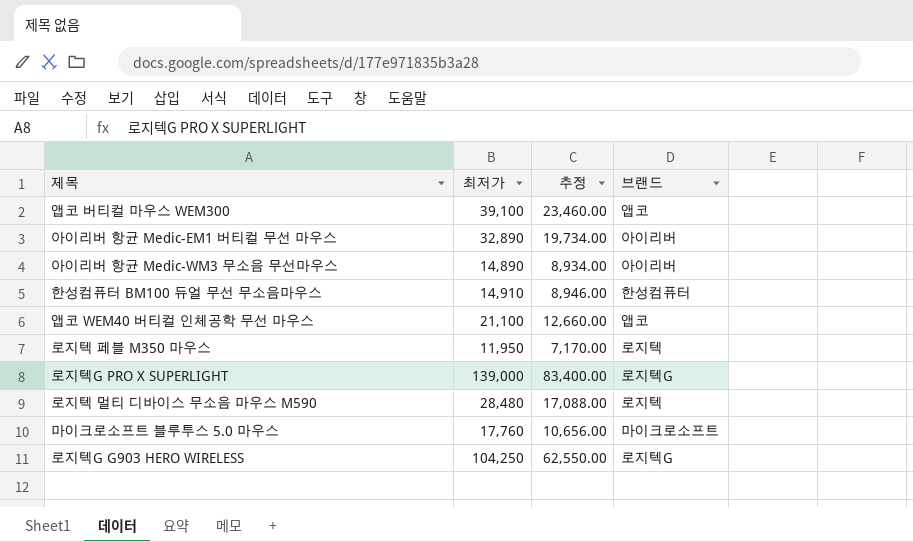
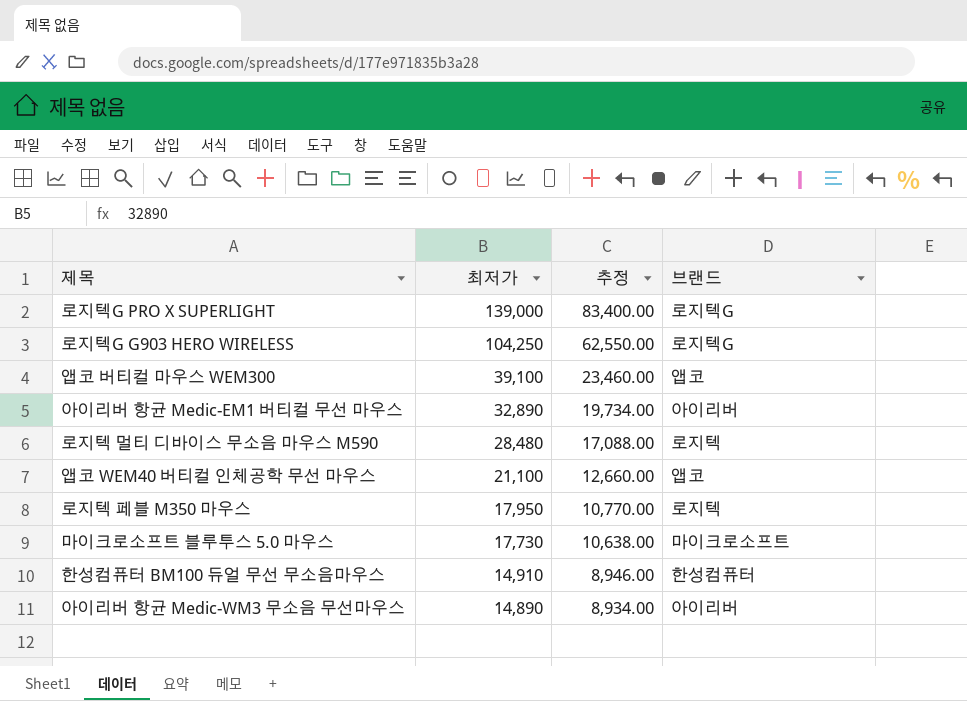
row order: none -> 최저가 descending
로지텍 페블 M350 마우스 | 최저가: 11,950 -> 17,950
로지텍 페블 M350 마우스 | 추정: 7,170.00 -> 10,770.00
마이크로소프트 블루투스 5.0 마우스 | 최저가: 17,760 -> 17,730
마이크로소프트 블루투스 5.0 마우스 | 추정: 10,656.00 -> 10,638.00

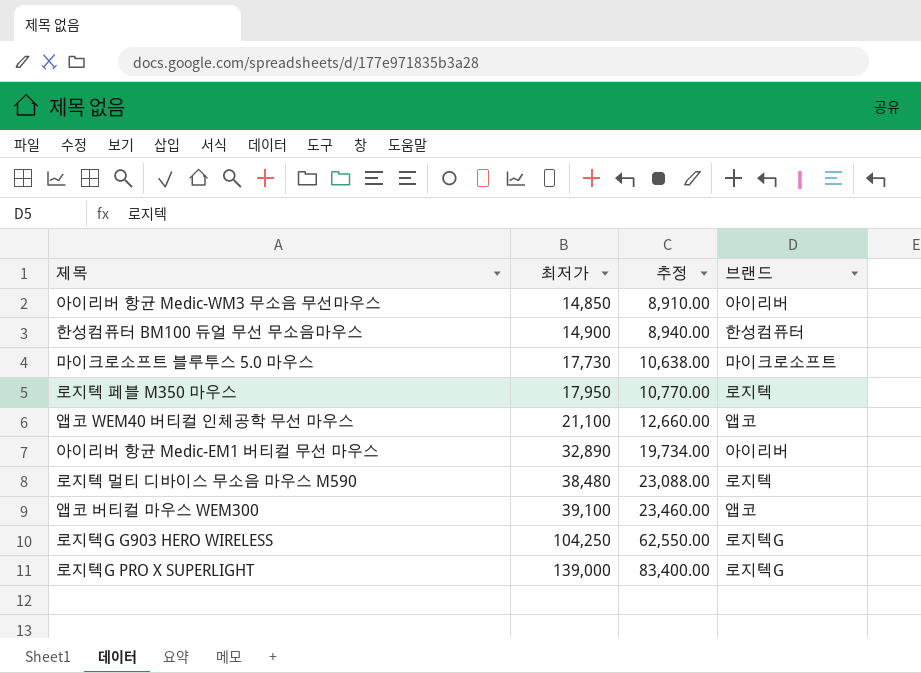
row order: 최저가 descending -> 최저가 ascending
아이리버 항균 Medic-WM3 무소음 무선마우스 | 최저가: 14,890 -> 14,850
아이리버 항균 Medic-WM3 무소음 무선마우스 | 추정: 8,934.00 -> 8,910.00
한성컴퓨터 BM100 듀얼 무선 무소음마우스 | 최저가: 14,910 -> 14,900
한성컴퓨터 BM100 듀얼 무선 무소음마우스 | 추정: 8,946.00 -> 8,940.00
로지텍 멀티 디바이스 무소음 마우스 M590 | 최저가: 28,480 -> 38,480
로지텍 멀티 디바이스 무소음 마우스 M590 | 추정: 17,088.00 -> 23,088.00

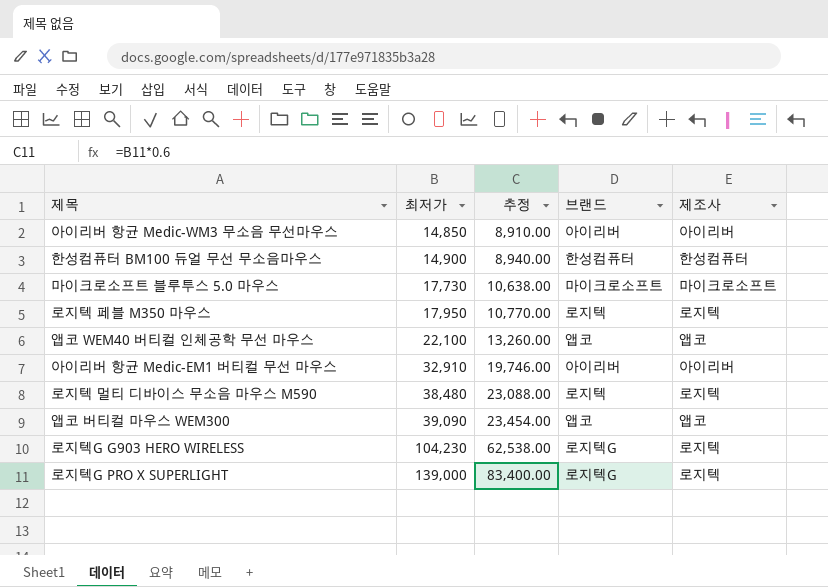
column 제조사 | position: none -> 5
앱코 WEM40 버티컬 인체공학 무선 마우스 | 최저가: 21,100 -> 22,100
앱코 WEM40 버티컬 인체공학 무선 마우스 | 추정: 12,660.00 -> 13,260.00
아이리버 항균 Medic-EM1 버티컬 무선 마우스 | 최저가: 32,890 -> 32,910
아이리버 항균 Medic-EM1 버티컬 무선 마우스 | 추정: 19,734.00 -> 19,746.00
앱코 버티컬 마우스 WEM300 | 최저가: 39,100 -> 39,090
앱코 버티컬 마우스 WEM300 | 추정: 23,460.00 -> 23,454.00
로지텍G G903 HERO WIRELESS | 최저가: 104,250 -> 104,230
로지텍G G903 HERO WIRELESS | 추정: 62,550.00 -> 62,538.00

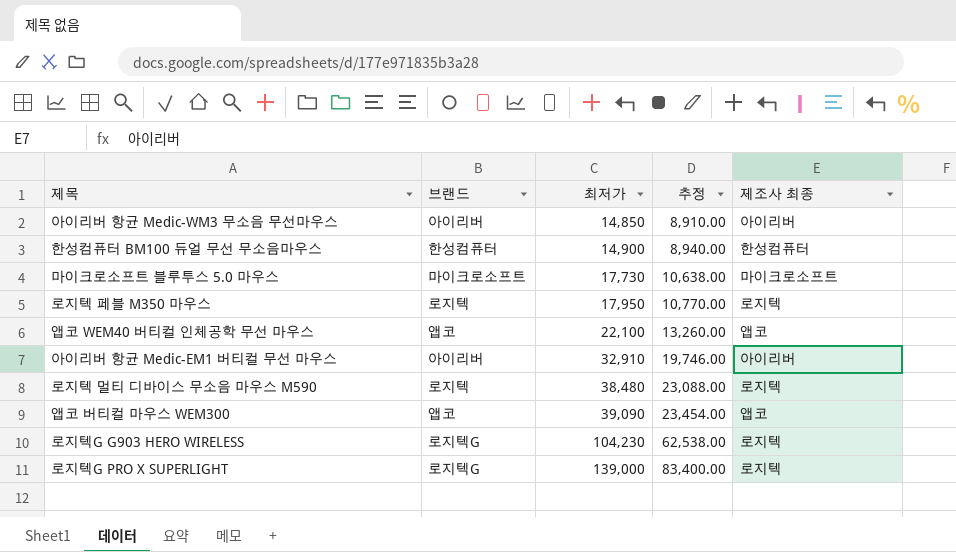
column 브랜드 | position: 4 -> 2
column name: 제조사 -> 제조사 최종

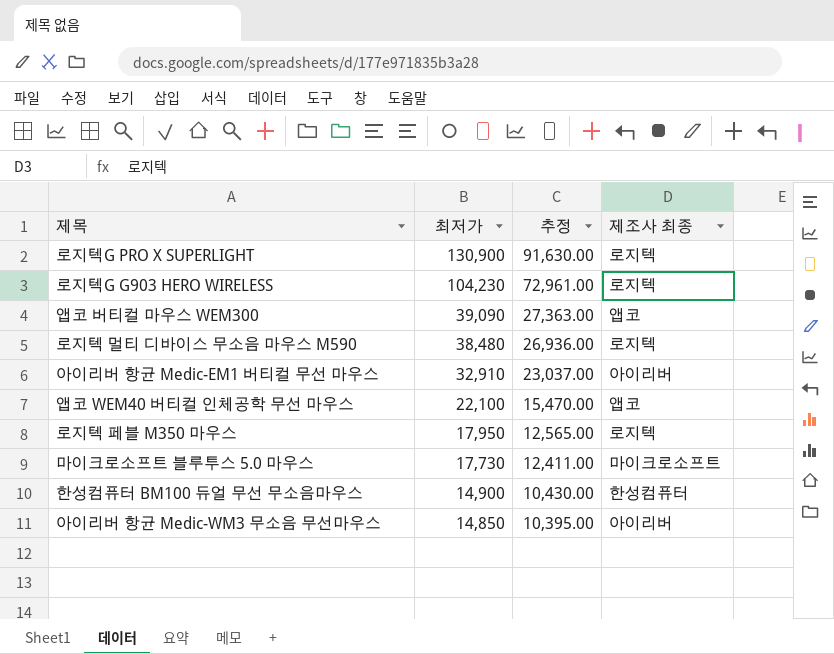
row order: 최저가 ascending -> 최저가 descending
column 브랜드 | position: 2 -> none
column 추정 | formula: [최저가] * 0.6 -> [최저가] * 0.7
로지텍G PRO X SUPERLIGHT | 최저가: 139,000 -> 130,900

